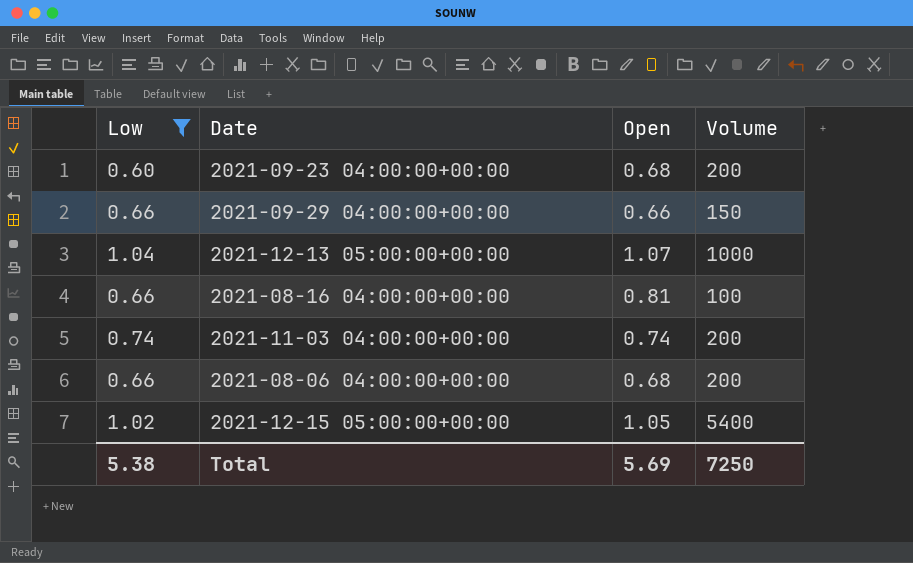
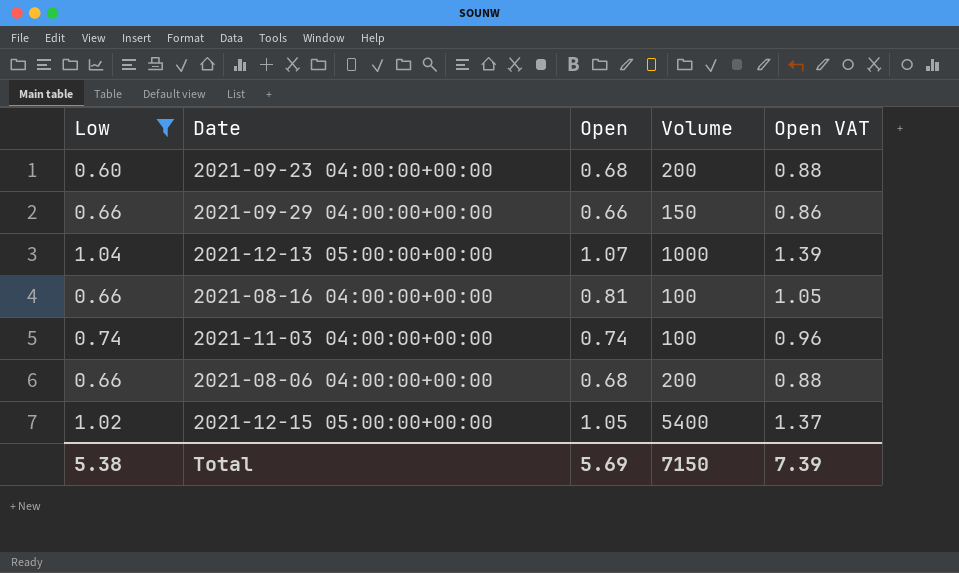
column Open VAT | formula: none -> [Open] * 1.3
2021-11-03 04:00:00+00:00 | Volume: 200 -> 100
Total | Volume: 7250 -> 7150

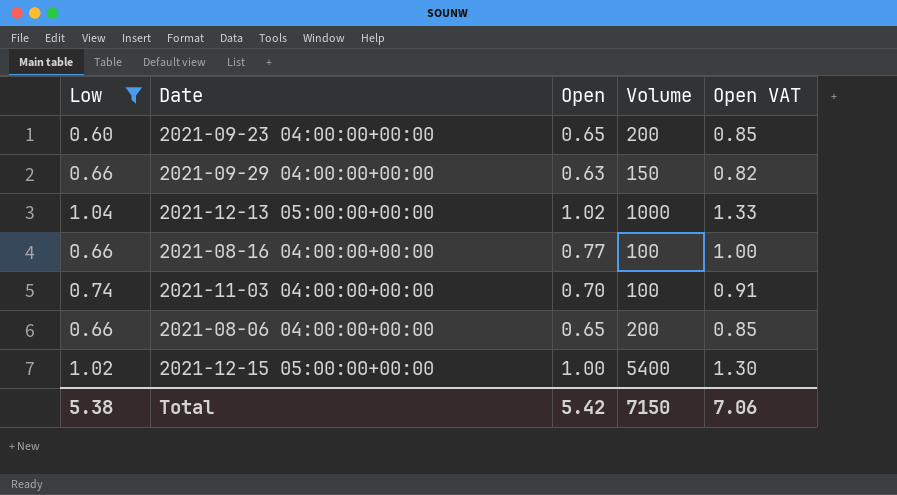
2021-09-23 04:00:00+00:00 | Open: 0.68 -> 0.65
2021-09-23 04:00:00+00:00 | Open VAT: 0.88 -> 0.85
2021-09-29 04:00:00+00:00 | Open: 0.66 -> 0.63
2021-09-29 04:00:00+00:00 | Open VAT: 0.86 -> 0.82
2021-12-13 05:00:00+00:00 | Open: 1.07 -> 1.02
2021-12-13 05:00:00+00:00 | Open VAT: 1.39 -> 1.33
2021-08-16 04:00:00+00:00 | Open: 0.81 -> 0.77
2021-08-16 04:00:00+00:00 | Open VAT: 1.05 -> 1.00
2021-11-03 04:00:00+00:00 | Open: 0.74 -> 0.70
2021-11-03 04:00:00+00:00 | Open VAT: 0.96 -> 0.91
2021-08-06 04:00:00+00:00 | Open: 0.68 -> 0.65
2021-08-06 04:00:00+00:00 | Open VAT: 0.88 -> 0.85
2021-12-15 05:00:00+00:00 | Open: 1.05 -> 1.00
2021-12-15 05:00:00+00:00 | Open VAT: 1.37 -> 1.30
Total | Open: 5.69 -> 5.42
Total | Open VAT: 7.39 -> 7.06

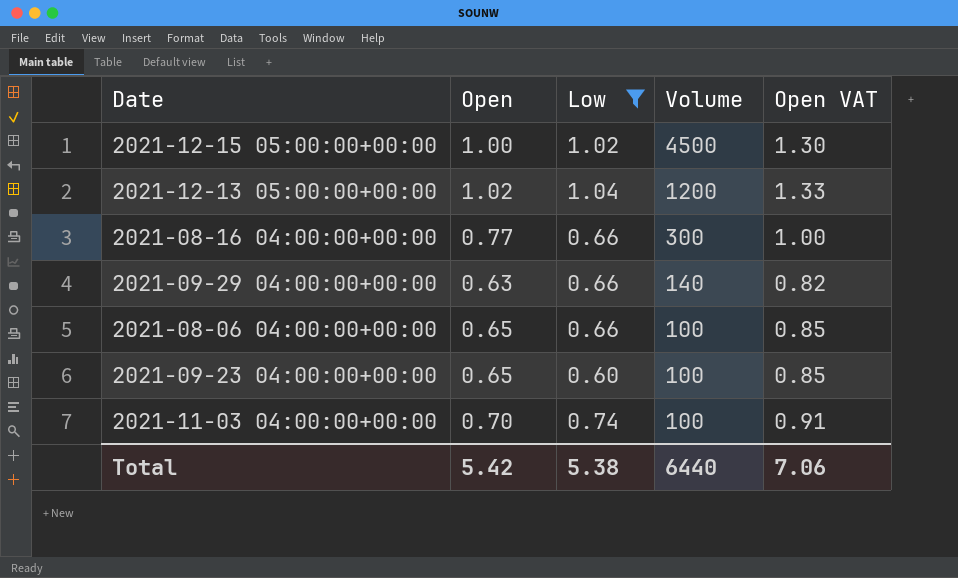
row order: none -> Volume descending
column Low | position: 1 -> 3
2021-12-15 05:00:00+00:00 | Volume: 5400 -> 4500
2021-12-13 05:00:00+00:00 | Volume: 1000 -> 1200
2021-08-16 04:00:00+00:00 | Volume: 100 -> 300
2021-09-29 04:00:00+00:00 | Volume: 150 -> 140
2021-08-06 04:00:00+00:00 | Volume: 200 -> 100
2021-09-23 04:00:00+00:00 | Volume: 200 -> 100
Total | Volume: 7150 -> 6440

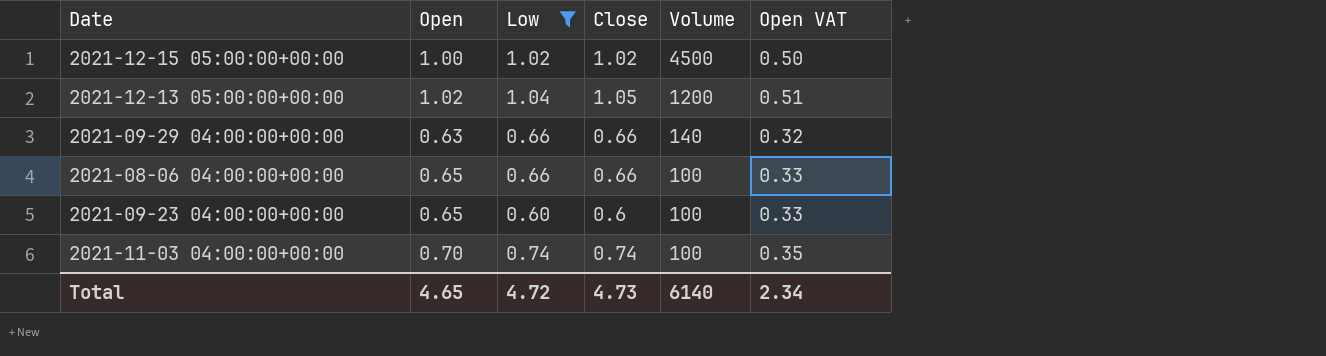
column Close | position: none -> 4
column Open VAT | formula: [Open] * 1.3 -> [Open] * 0.5
row 2021-08-16 04:00:00+00:00: 0.77 | 0.66 | 300 | 1.00 -> none
Total | Open: 5.42 -> 4.65
Total | Low: 5.38 -> 4.72
Total | Volume: 6440 -> 6140
Total | Open VAT: 7.06 -> 2.34

